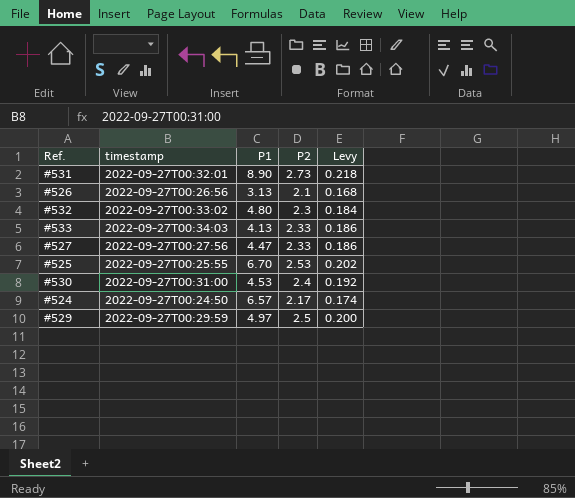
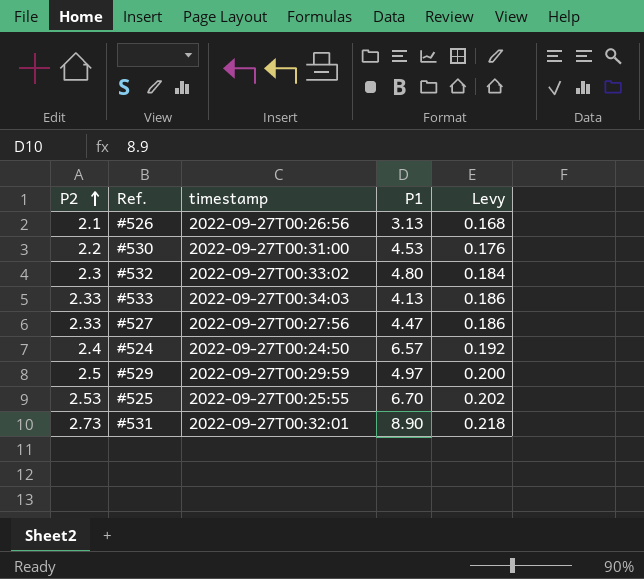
row order: none -> P2 ascending
column P2 | position: 4 -> 1
#530 | P2: 2.4 -> 2.2
#530 | Levy: 0.192 -> 0.176
#524 | P2: 2.17 -> 2.4
#524 | Levy: 0.174 -> 0.192

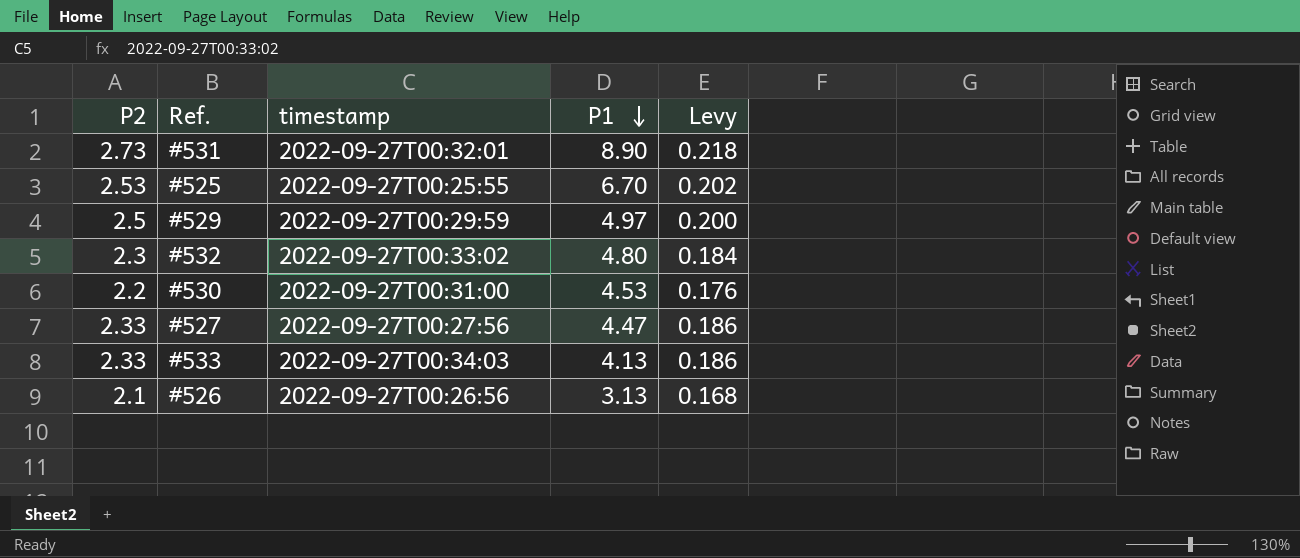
row order: P2 ascending -> P1 descending
row #524: 2.4 | 2022-09-27T00:24:50 | 6.57 | 0.192 -> none

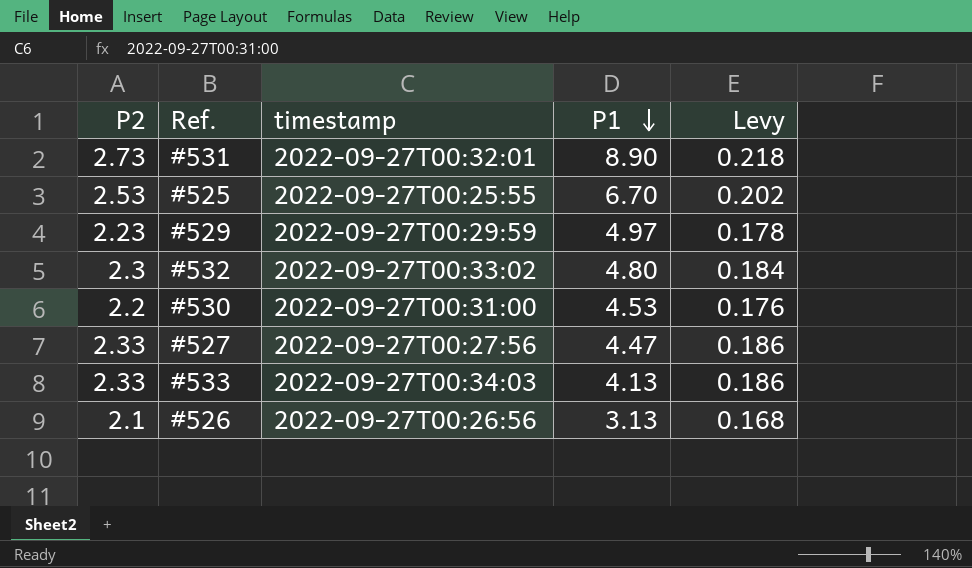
#529 | P2: 2.5 -> 2.23
#529 | Levy: 0.200 -> 0.178

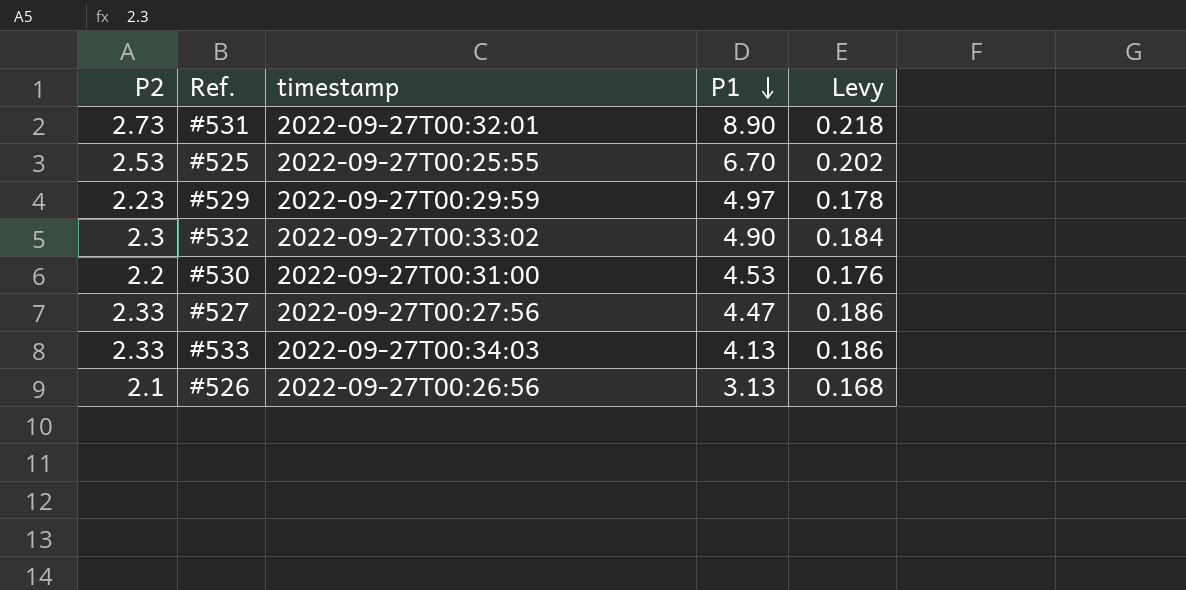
#532 | P1: 4.80 -> 4.90

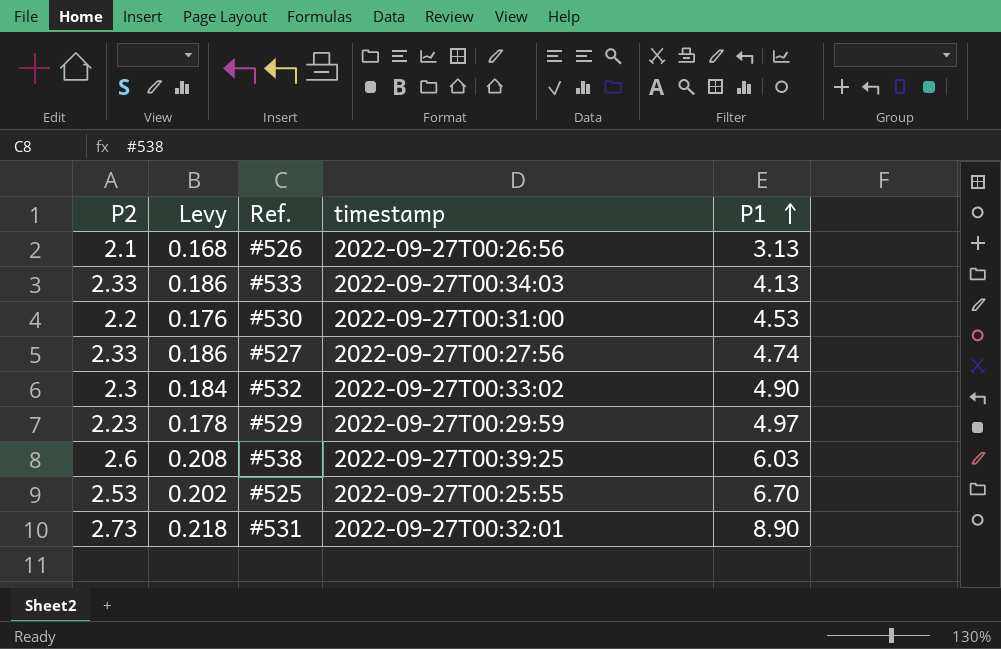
row order: P1 descending -> P1 ascending
column Levy | position: 5 -> 2
#527 | P1: 4.47 -> 4.74
row #538: none -> 2.6 | 0.208 | 2022-09-27T00:39:25 | 6.03

